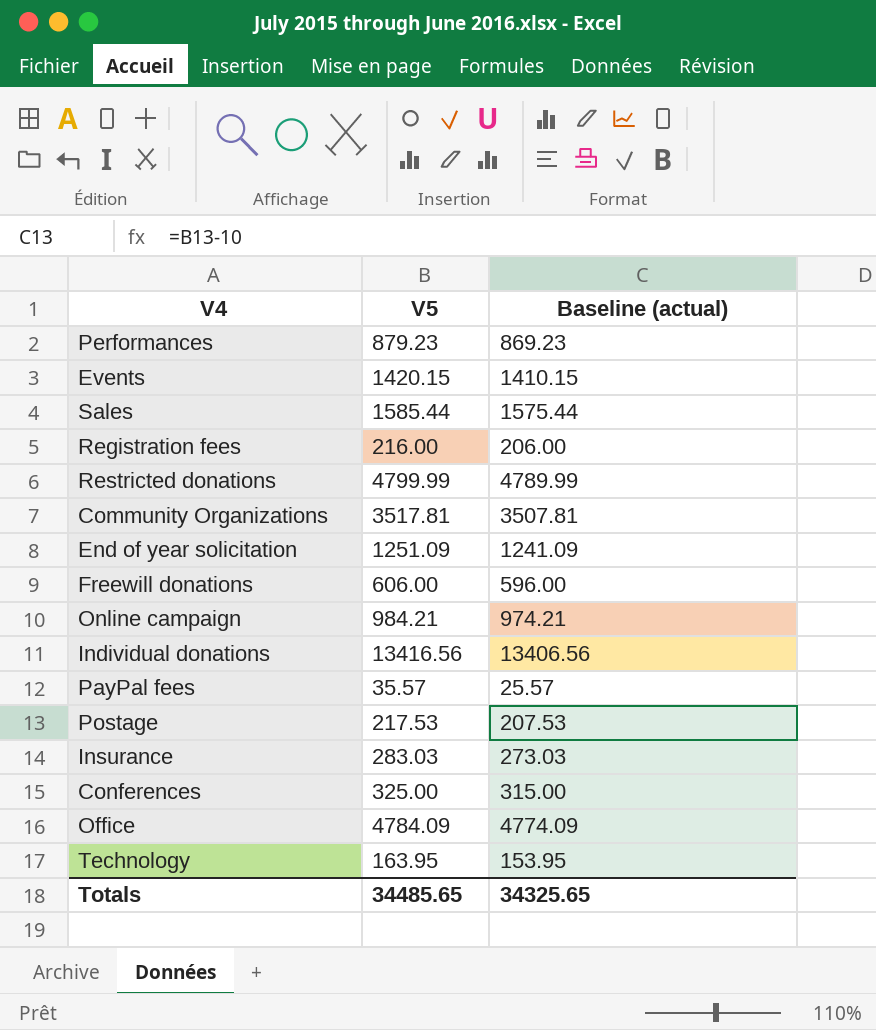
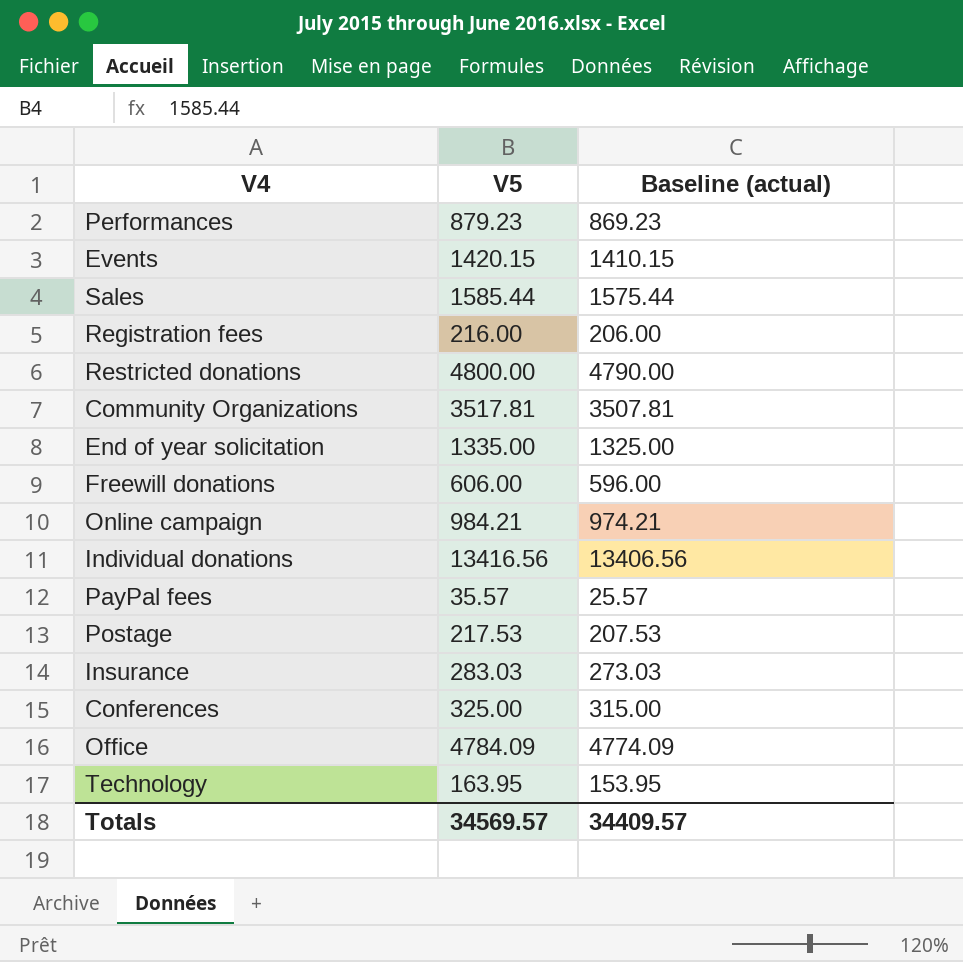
Restricted donations | V5: 4799.99 -> 4800.00
Restricted donations | Baseline (actual): 4789.99 -> 4790.00
End of year solicitation | V5: 1251.09 -> 1335.00
End of year solicitation | Baseline (actual): 1241.09 -> 1325.00
Totals | V5: 34485.65 -> 34569.57
Totals | Baseline (actual): 34325.65 -> 34409.57

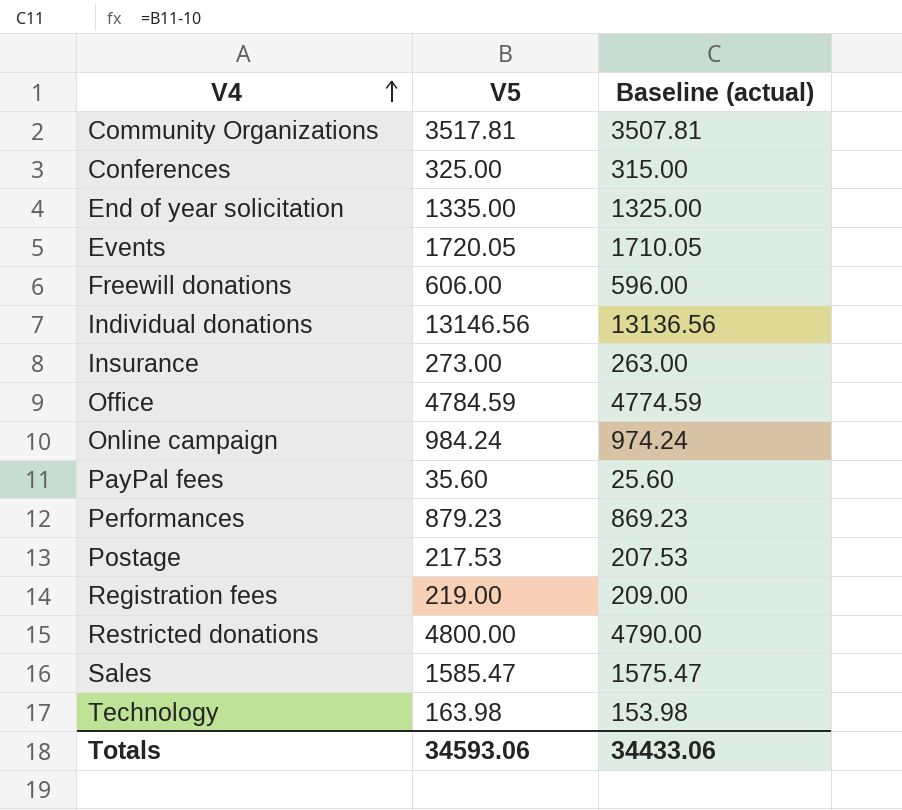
row order: none -> V4 ascending
Events | V5: 1420.15 -> 1720.05
Events | Baseline (actual): 1410.15 -> 1710.05
Individual donations | V5: 13416.56 -> 13146.56
Individual donations | Baseline (actual): 13406.56 -> 13136.56
Insurance | V5: 283.03 -> 273.00
Insurance | Baseline (actual): 273.03 -> 263.00
Office | V5: 4784.09 -> 4784.59
Office | Baseline (actual): 4774.09 -> 4774.59
Online campaign | V5: 984.21 -> 984.24
Online campaign | Baseline (actual): 974.21 -> 974.24
PayPal fees | V5: 35.57 -> 35.60
PayPal fees | Baseline (actual): 25.57 -> 25.60
Registration fees | V5: 216.00 -> 219.00
Registration fees | Baseline (actual): 206.00 -> 209.00
Sales | V5: 1585.44 -> 1585.47
Sales | Baseline (actual): 1575.44 -> 1575.47
Technology | V5: 163.95 -> 163.98
Technology | Baseline (actual): 153.95 -> 153.98
Totals | V5: 34569.57 -> 34593.06
Totals | Baseline (actual): 34409.57 -> 34433.06

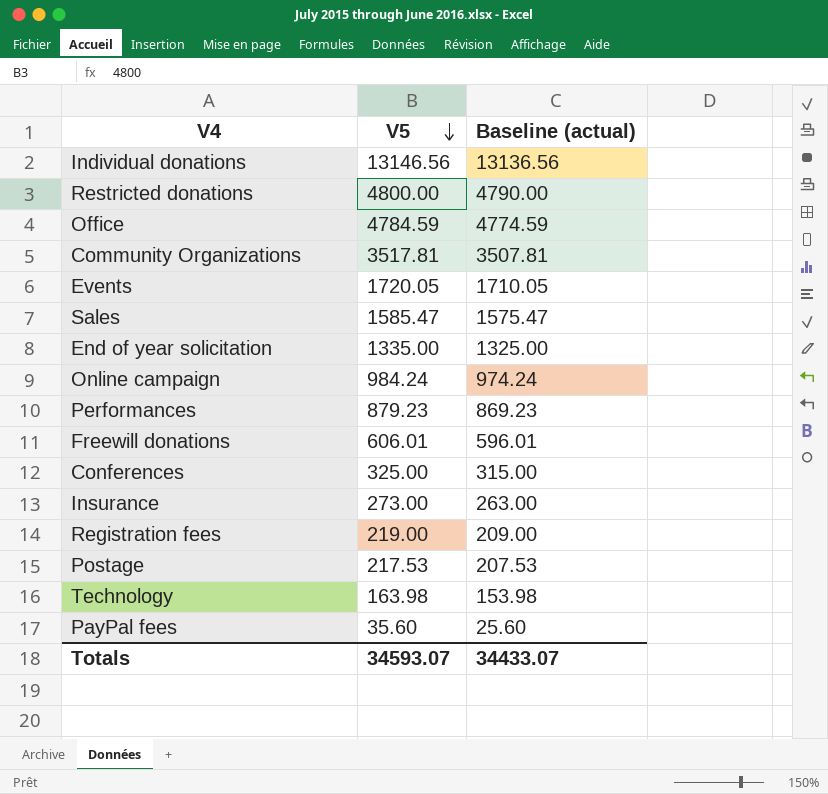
row order: V4 ascending -> V5 descending
Freewill donations | V5: 606.00 -> 606.01
Freewill donations | Baseline (actual): 596.00 -> 596.01
Totals | V5: 34593.06 -> 34593.07
Totals | Baseline (actual): 34433.06 -> 34433.07

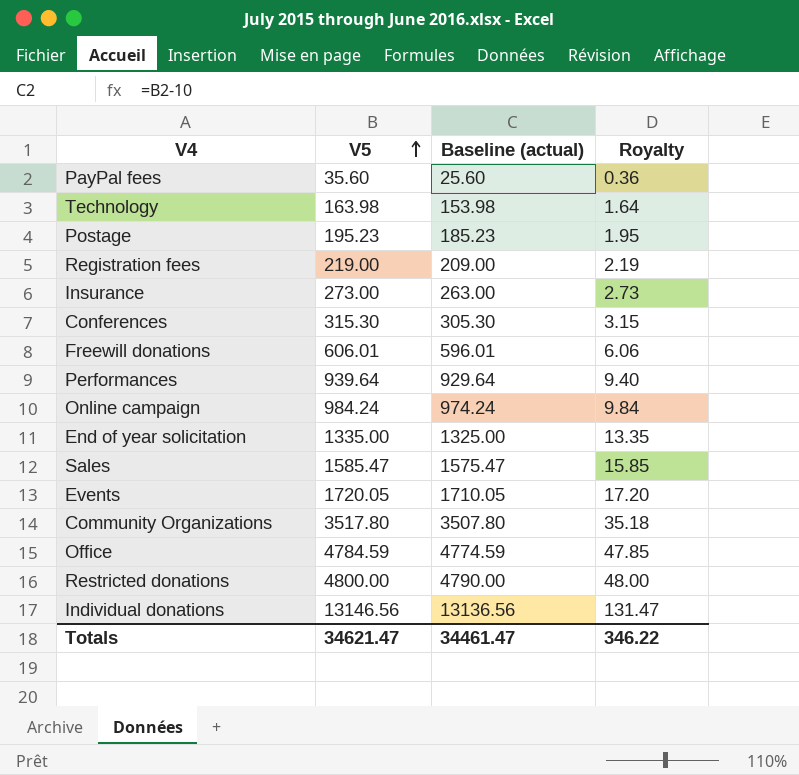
row order: V5 descending -> V5 ascending
column Royalty | formula: none -> [V5] * 0.01
Postage | V5: 217.53 -> 195.23
Postage | Baseline (actual): 207.53 -> 185.23
Conferences | V5: 325.00 -> 315.30
Conferences | Baseline (actual): 315.00 -> 305.30
Performances | V5: 879.23 -> 939.64
Performances | Baseline (actual): 869.23 -> 929.64
Community Organizations | V5: 3517.81 -> 3517.80
Community Organizations | Baseline (actual): 3507.81 -> 3507.80
Totals | V5: 34593.07 -> 34621.47
Totals | Baseline (actual): 34433.07 -> 34461.47

